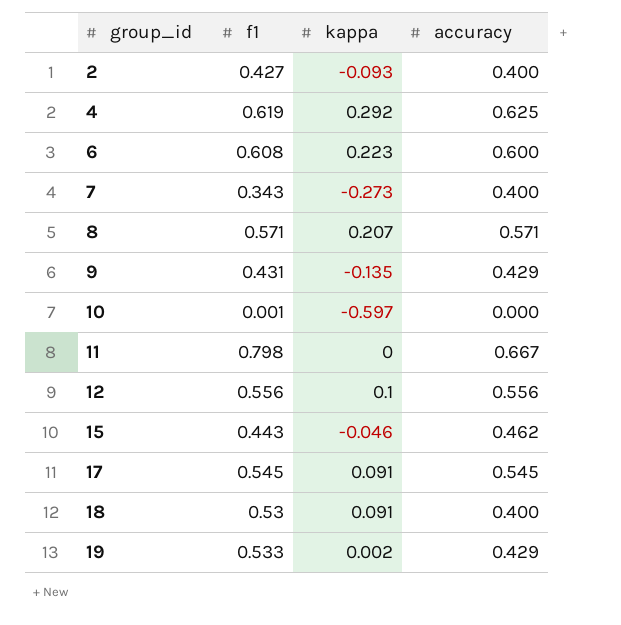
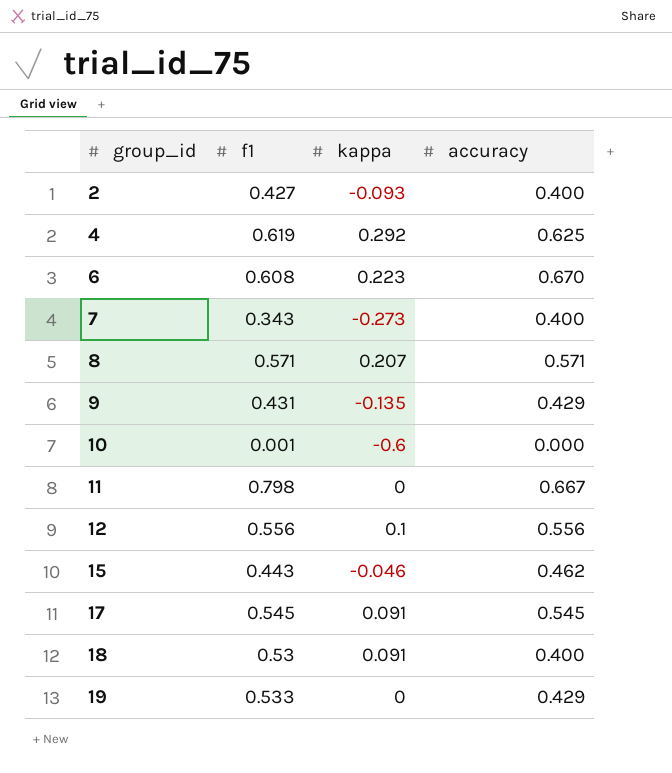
6 | accuracy: 0.600 -> 0.670
10 | kappa: -0.597 -> -0.6
19 | kappa: 0.002 -> 0

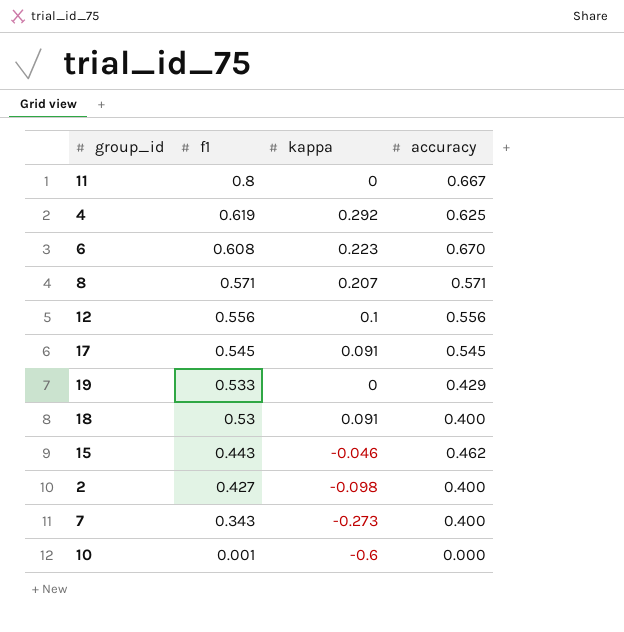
row order: group_id ascending -> f1 descending
row 9: 0.431 | -0.135 | 0.429 -> none
11 | f1: 0.798 -> 0.8
2 | kappa: -0.093 -> -0.098

